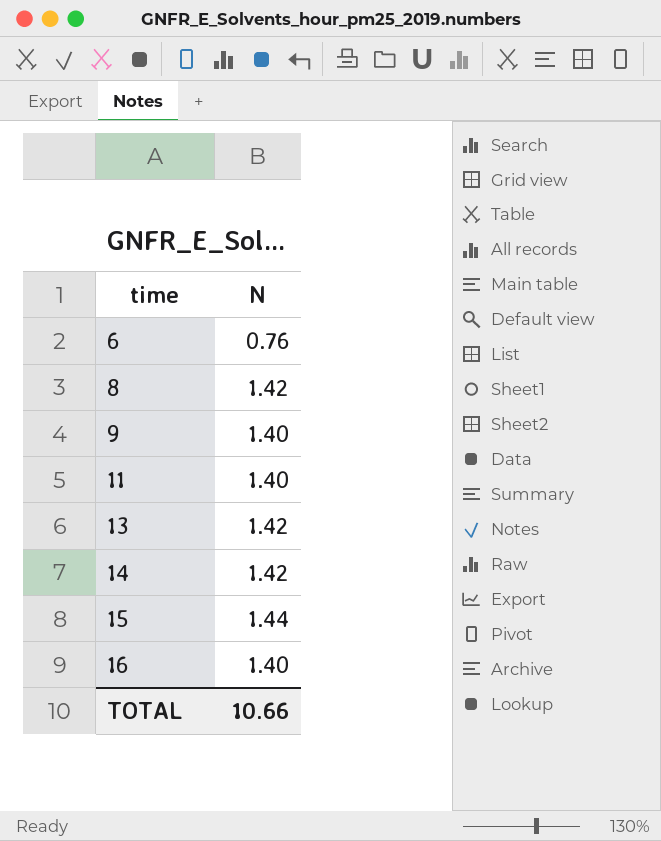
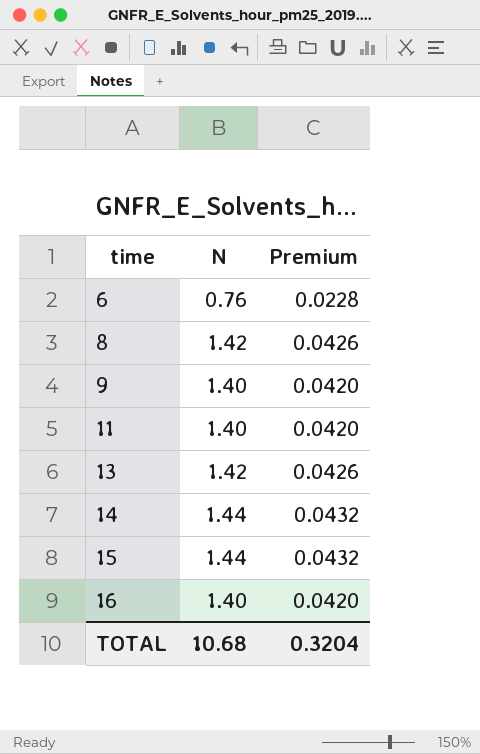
column Premium | formula: none -> [N] * 0.03
14 | N: 1.42 -> 1.44
TOTAL | N: 10.66 -> 10.68

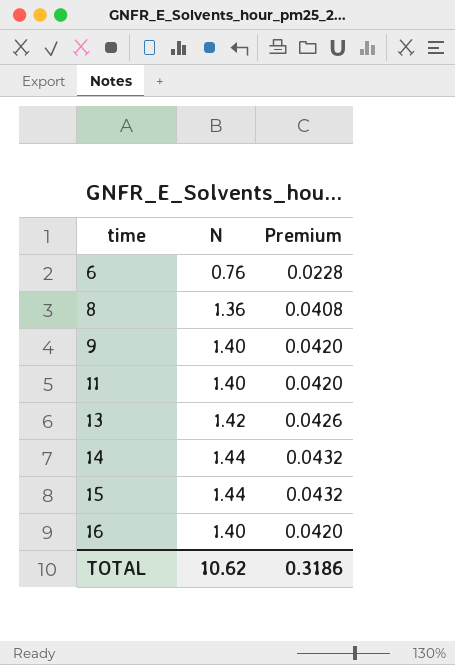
8 | N: 1.42 -> 1.36
8 | Premium: 0.0426 -> 0.0408
TOTAL | N: 10.68 -> 10.62
TOTAL | Premium: 0.3204 -> 0.3186

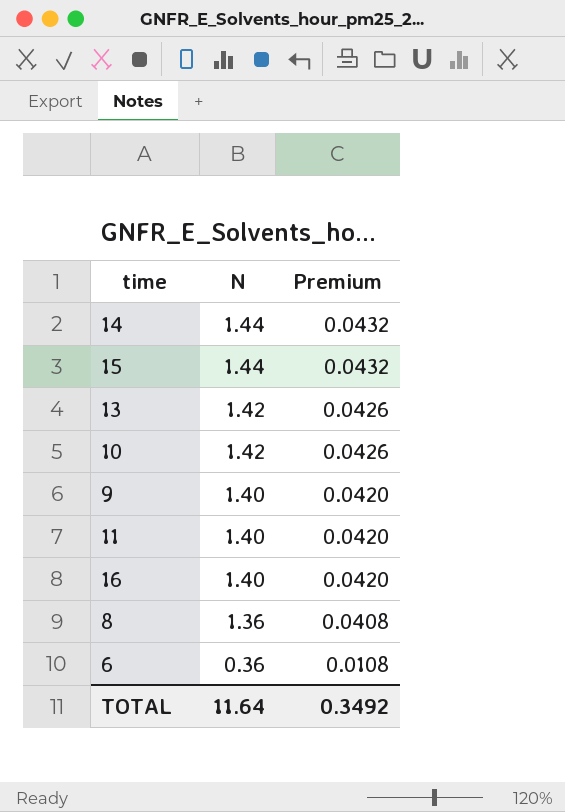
row order: time ascending -> N descending
row 10: none -> 1.42 | 0.0426
6 | N: 0.76 -> 0.36
6 | Premium: 0.0228 -> 0.0108
TOTAL | N: 10.62 -> 11.64
TOTAL | Premium: 0.3186 -> 0.3492

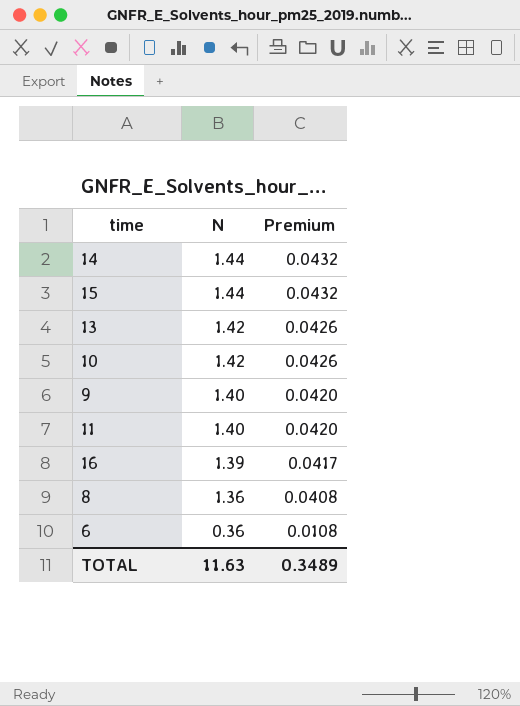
16 | N: 1.40 -> 1.39
16 | Premium: 0.0420 -> 0.0417
TOTAL | N: 11.64 -> 11.63
TOTAL | Premium: 0.3492 -> 0.3489

